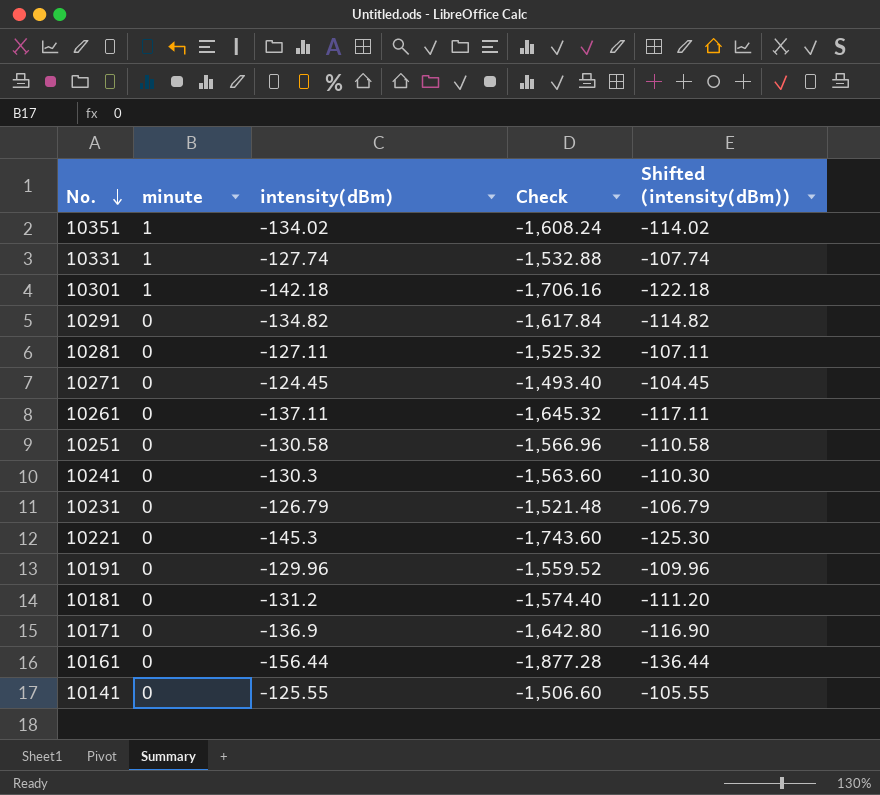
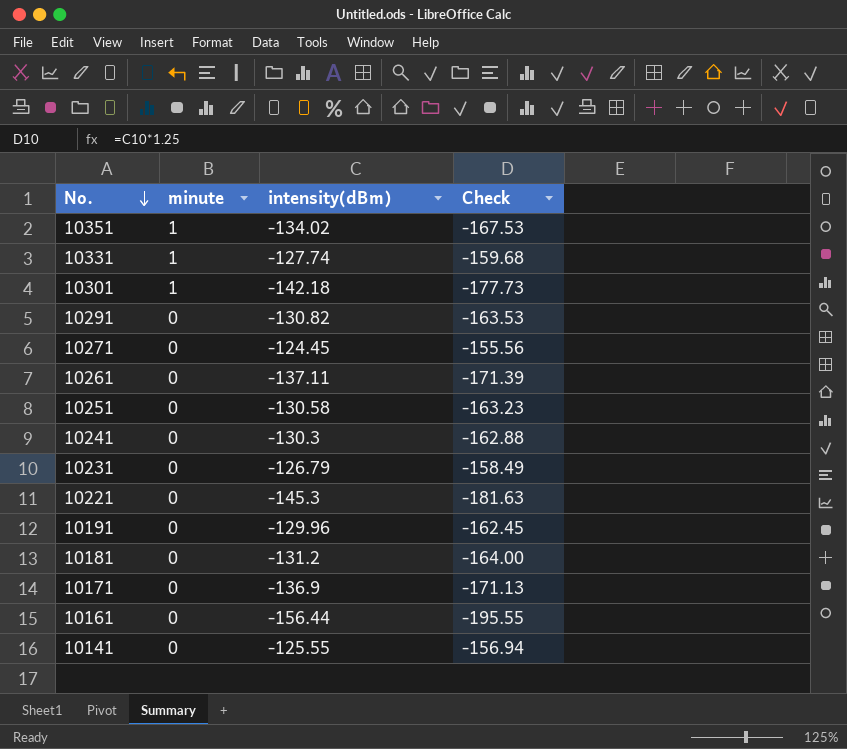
column Shifted (intensity(dBm)) | formula: [intensity(dBm)] + 20 -> none
column Check | formula: [intensity(dBm)] * 12 -> [intensity(dBm)] * 1.25
row 10281: 0 | -127.11 | -1,525.32 | -107.11 -> none
10291 | intensity(dBm): -134.82 -> -130.82

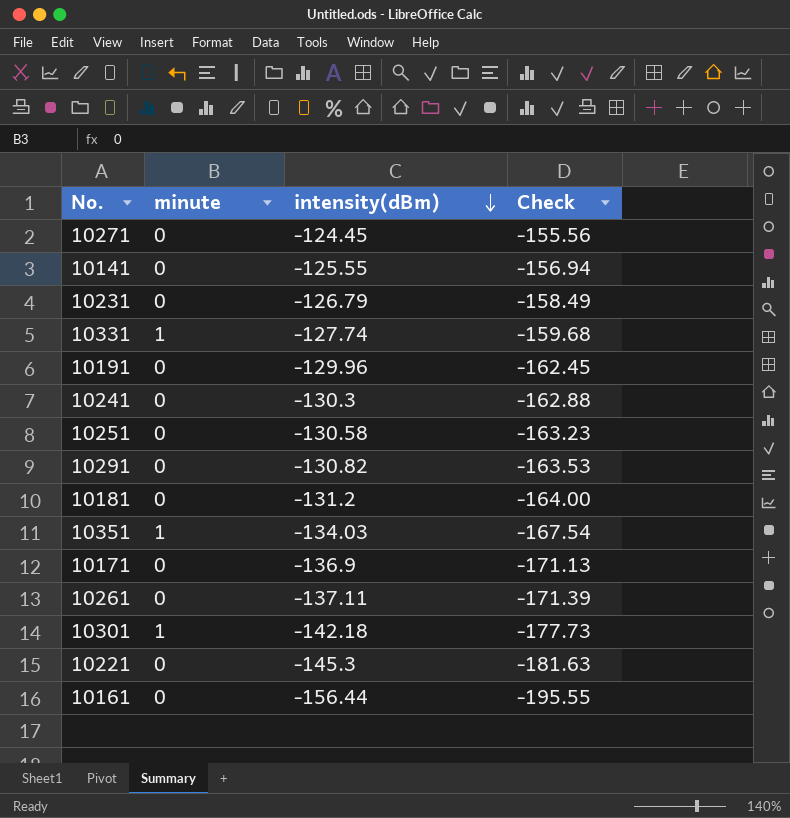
row order: No. descending -> intensity(dBm) descending
10351 | intensity(dBm): -134.02 -> -134.03
10351 | Check: -167.53 -> -167.54

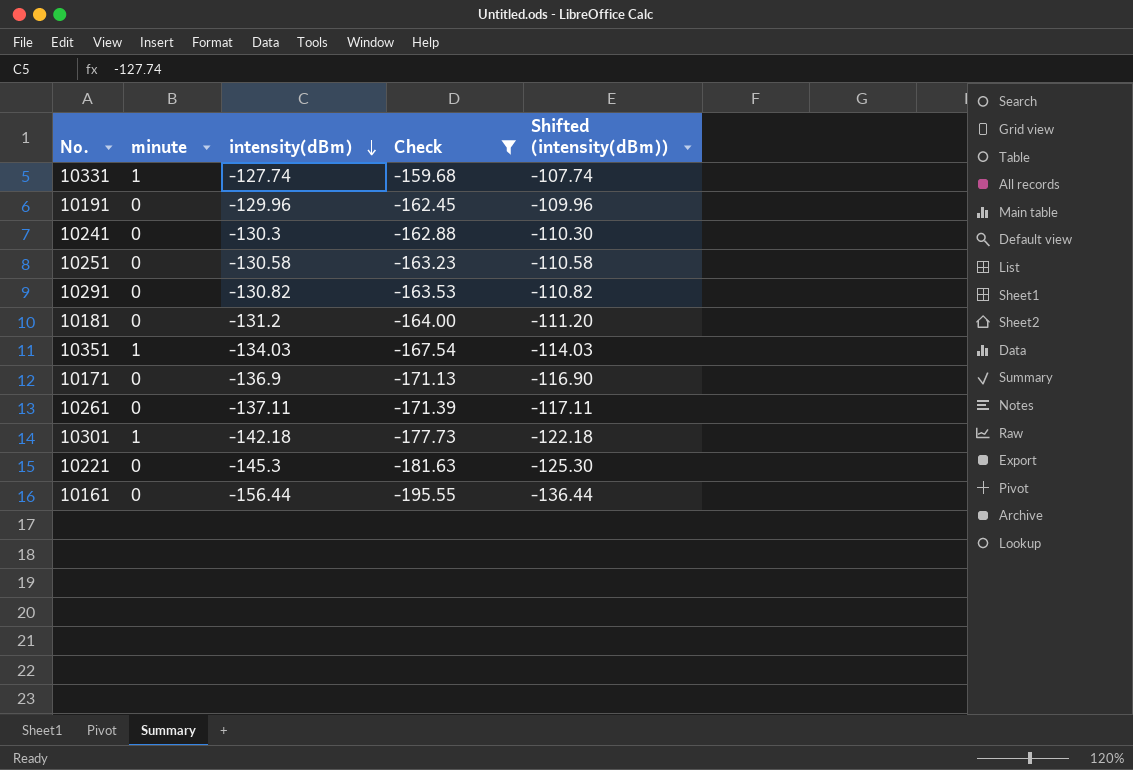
filter: none -> Check <= -159.68
column Shifted (intensity(dBm)) | formula: none -> [intensity(dBm)] + 20

